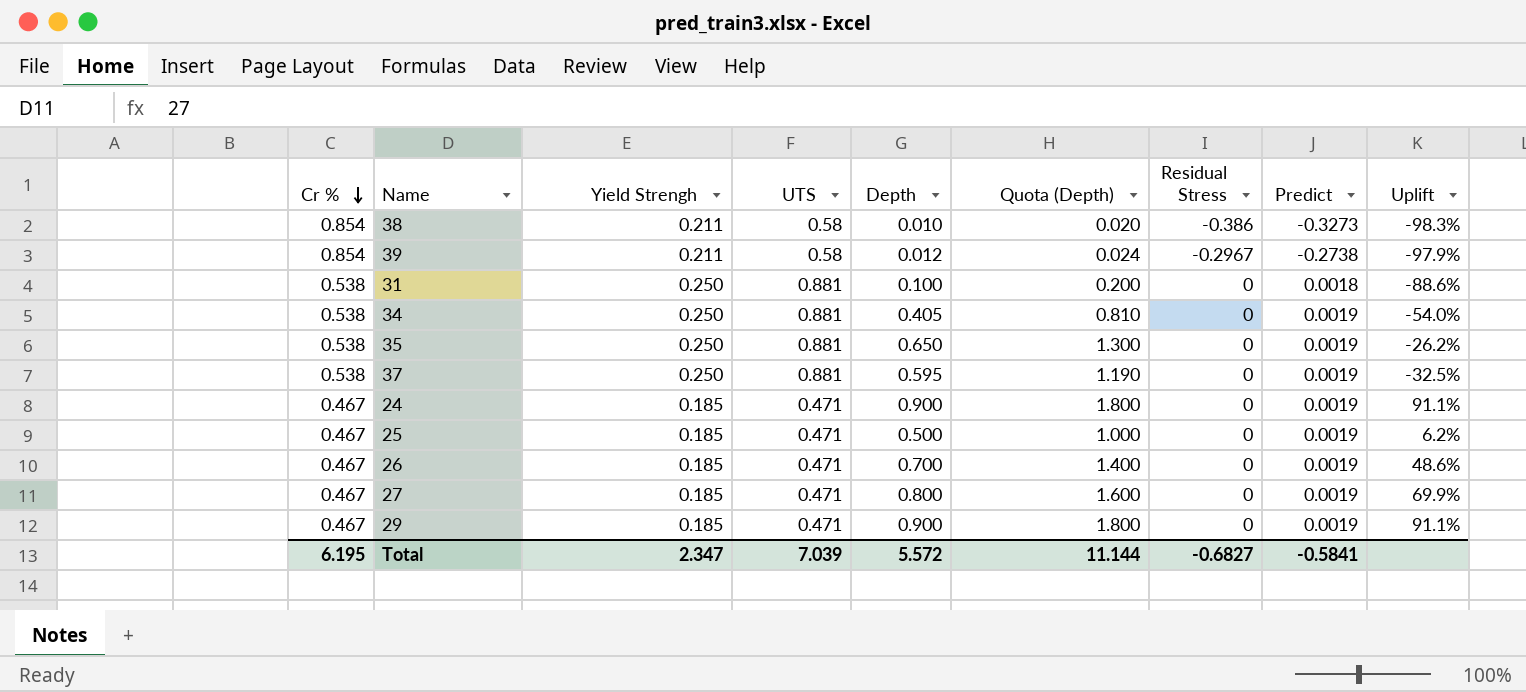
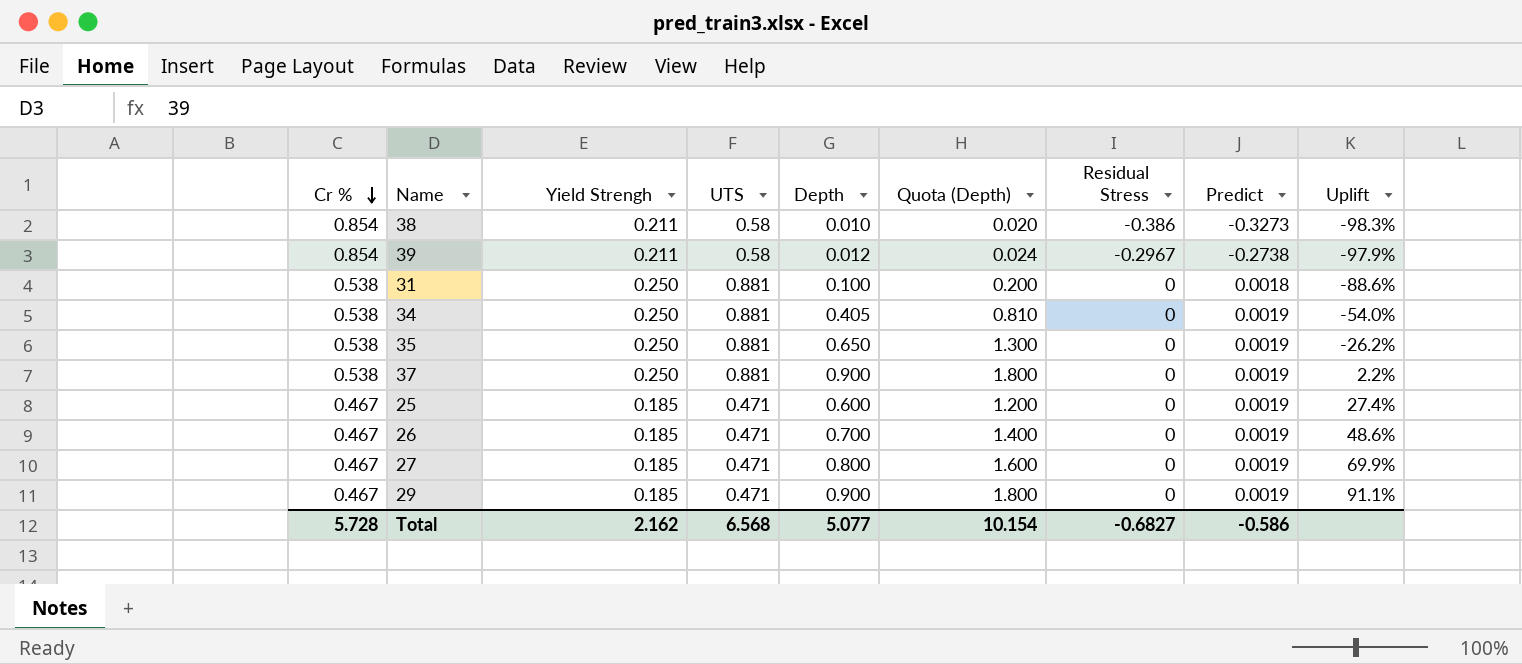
row 24: 0.467 | 0.185 | 0.471 | 0.900 | 1.800 | 0 | 0.0019 | 91.1% -> none
37 | Depth: 0.595 -> 0.900
37 | Quota (Depth): 1.190 -> 1.800
37 | Uplift: -32.5% -> 2.2%
25 | Depth: 0.500 -> 0.600
25 | Quota (Depth): 1.000 -> 1.200
25 | Uplift: 6.2% -> 27.4%
Total | Cr %: 6.195 -> 5.728
Total | Yield Strengh: 2.347 -> 2.162
Total | UTS: 7.039 -> 6.568
Total | Depth: 5.572 -> 5.077
Total | Quota (Depth): 11.144 -> 10.154
Total | Predict: -0.5841 -> -0.586

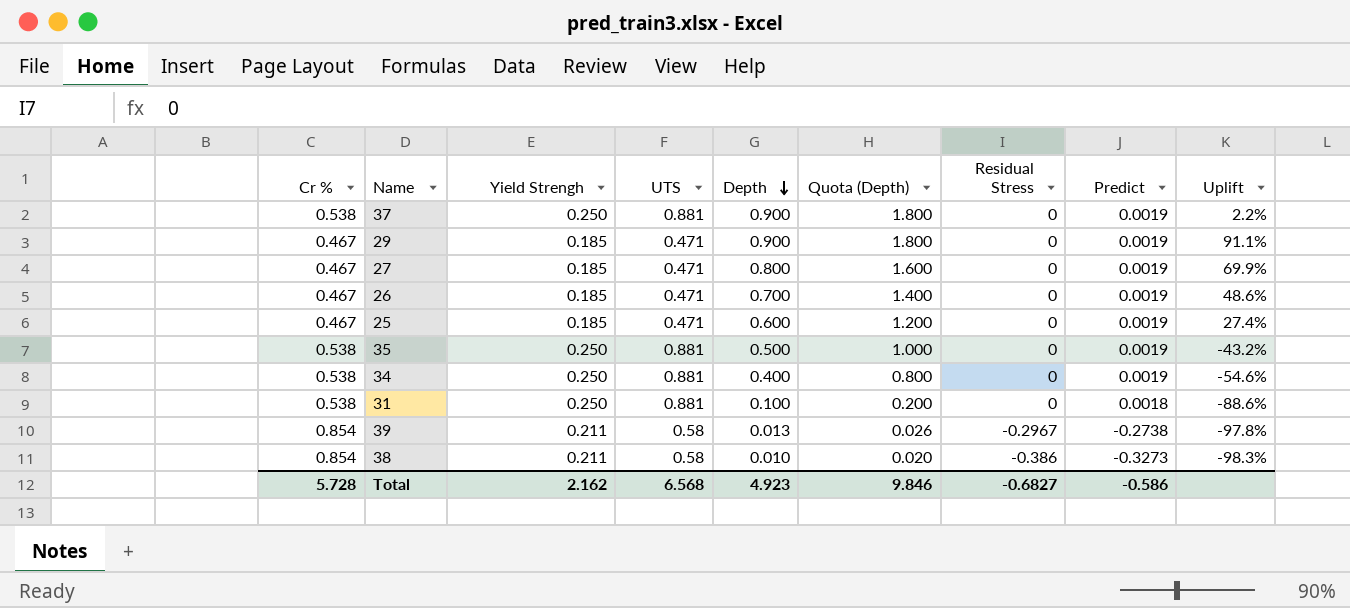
row order: Cr % descending -> Depth descending
35 | Depth: 0.650 -> 0.500
35 | Quota (Depth): 1.300 -> 1.000
35 | Uplift: -26.2% -> -43.2%
34 | Depth: 0.405 -> 0.400
34 | Quota (Depth): 0.810 -> 0.800
34 | Uplift: -54.0% -> -54.6%
39 | Depth: 0.012 -> 0.013
39 | Quota (Depth): 0.024 -> 0.026
39 | Uplift: -97.9% -> -97.8%
Total | Depth: 5.077 -> 4.923
Total | Quota (Depth): 10.154 -> 9.846

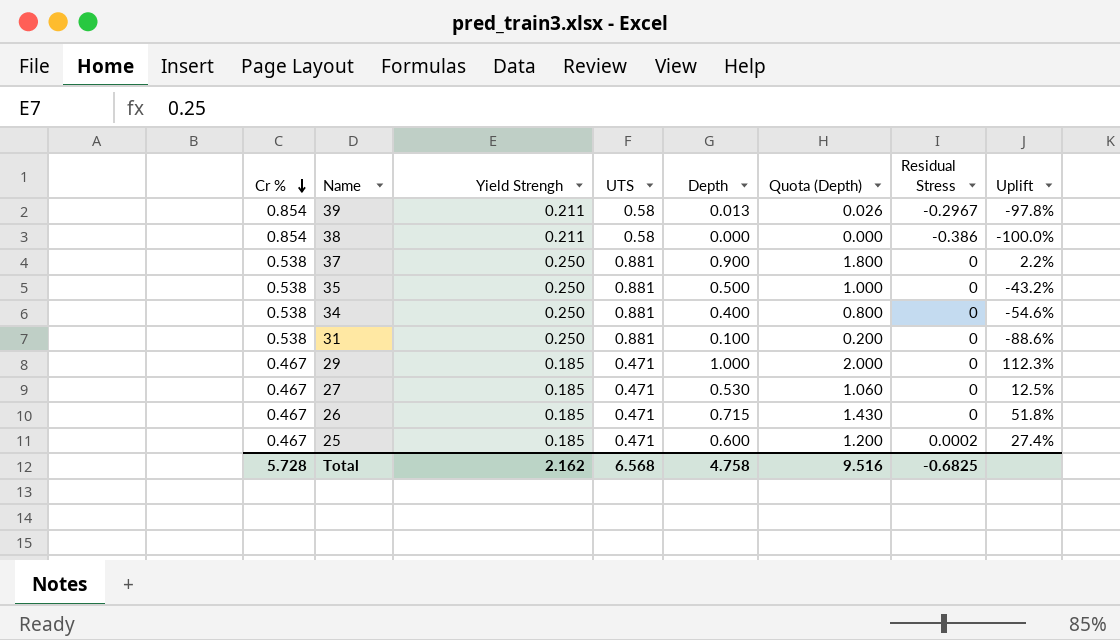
row order: Depth descending -> Cr % descending
column Predict | position: 8 -> none
38 | Depth: 0.010 -> 0.000
38 | Quota (Depth): 0.020 -> 0.000
38 | Uplift: -98.3% -> -100.0%
29 | Depth: 0.900 -> 1.000
29 | Quota (Depth): 1.800 -> 2.000
29 | Uplift: 91.1% -> 112.3%
27 | Depth: 0.800 -> 0.530
27 | Quota (Depth): 1.600 -> 1.060
27 | Uplift: 69.9% -> 12.5%
26 | Depth: 0.700 -> 0.715
26 | Quota (Depth): 1.400 -> 1.430
26 | Uplift: 48.6% -> 51.8%
25 | Residual Stress: 0 -> 0.0002
Total | Depth: 4.923 -> 4.758
Total | Quota (Depth): 9.846 -> 9.516
Total | Residual Stress: -0.6827 -> -0.6825

